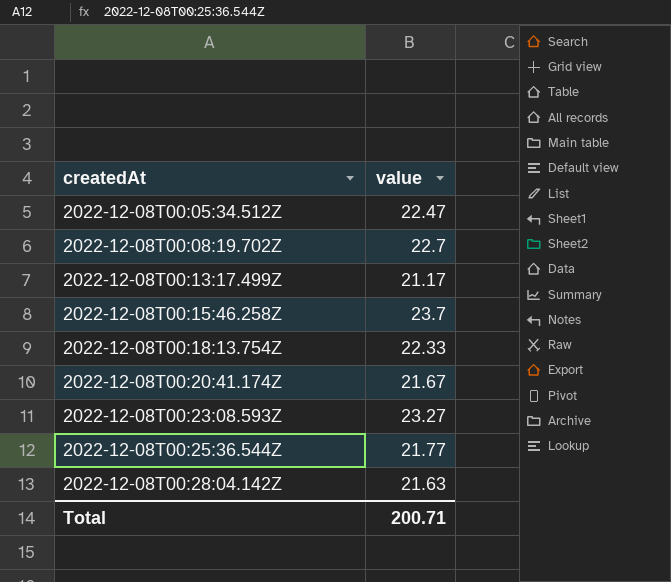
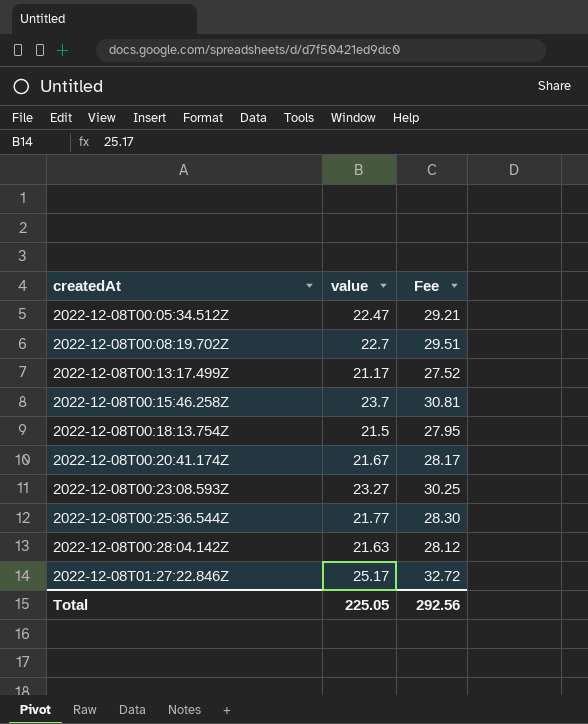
column Fee | formula: none -> [value] * 1.3
2022-12-08T00:18:13.754Z | value: 22.33 -> 21.5
row 2022-12-08T01:27:22.846Z: none -> 25.17 | 32.72
Total | value: 200.71 -> 225.05

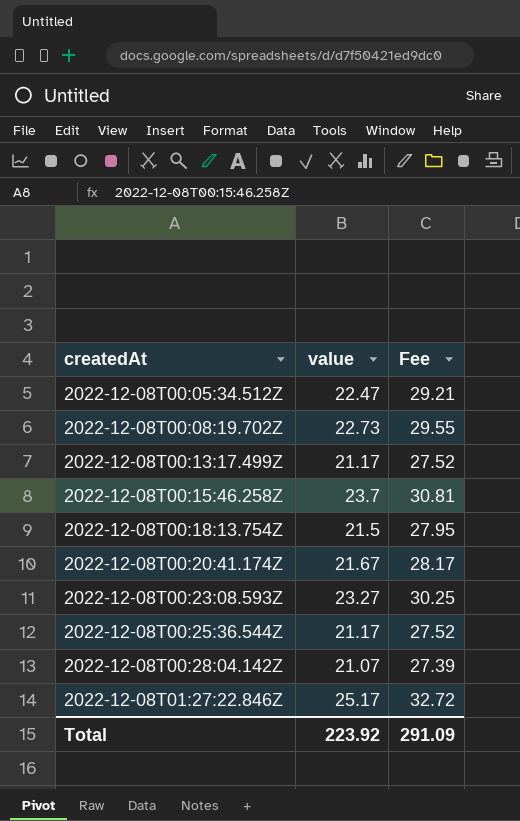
2022-12-08T00:08:19.702Z | value: 22.7 -> 22.73
2022-12-08T00:08:19.702Z | Fee: 29.51 -> 29.55
2022-12-08T00:25:36.544Z | value: 21.77 -> 21.17
2022-12-08T00:25:36.544Z | Fee: 28.30 -> 27.52
2022-12-08T00:28:04.142Z | value: 21.63 -> 21.07
2022-12-08T00:28:04.142Z | Fee: 28.12 -> 27.39
Total | value: 225.05 -> 223.92
Total | Fee: 292.56 -> 291.09

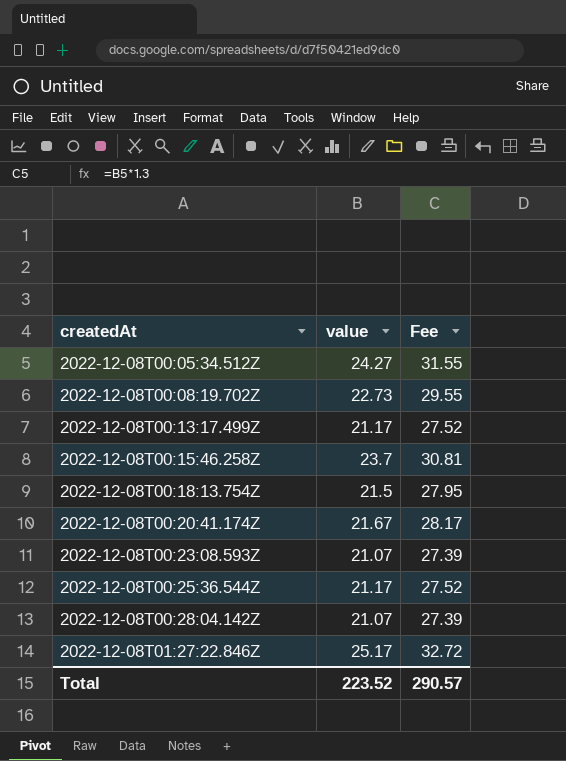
2022-12-08T00:05:34.512Z | value: 22.47 -> 24.27
2022-12-08T00:05:34.512Z | Fee: 29.21 -> 31.55
2022-12-08T00:23:08.593Z | value: 23.27 -> 21.07
2022-12-08T00:23:08.593Z | Fee: 30.25 -> 27.39
Total | value: 223.92 -> 223.52
Total | Fee: 291.09 -> 290.57

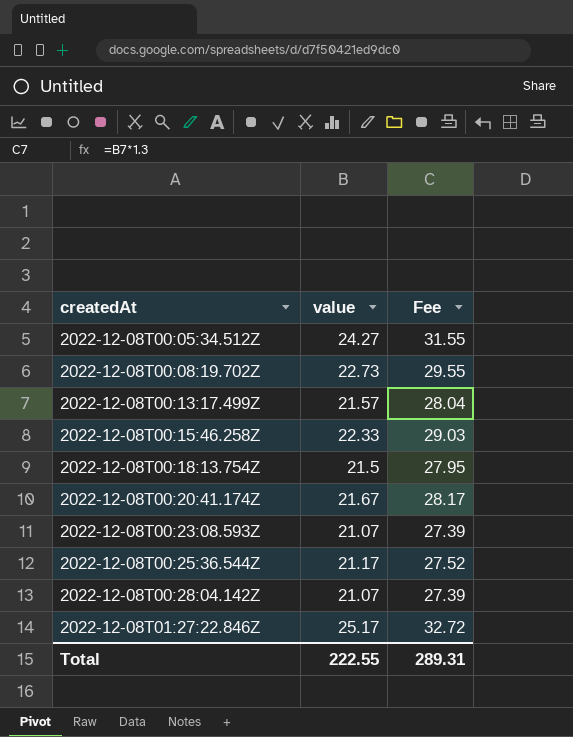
2022-12-08T00:13:17.499Z | value: 21.17 -> 21.57
2022-12-08T00:13:17.499Z | Fee: 27.52 -> 28.04
2022-12-08T00:15:46.258Z | value: 23.7 -> 22.33
2022-12-08T00:15:46.258Z | Fee: 30.81 -> 29.03
Total | value: 223.52 -> 222.55
Total | Fee: 290.57 -> 289.31

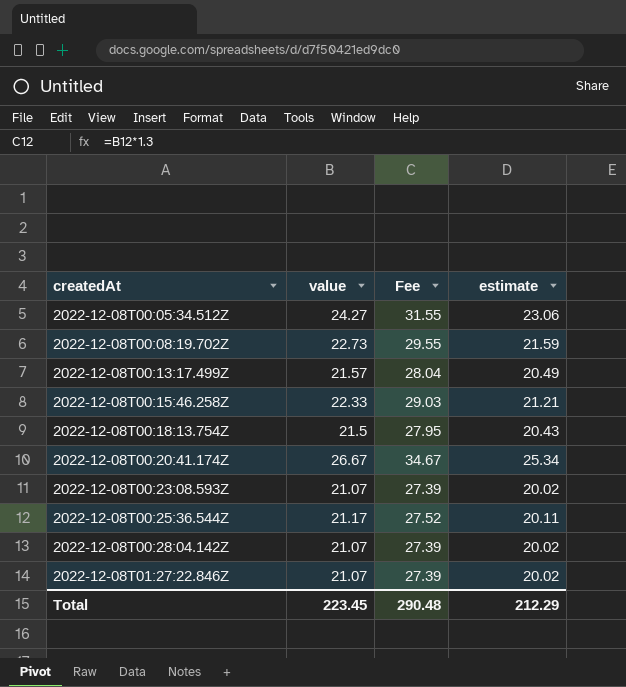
column estimate | formula: none -> [value] * 0.95
2022-12-08T00:20:41.174Z | value: 21.67 -> 26.67
2022-12-08T00:20:41.174Z | Fee: 28.17 -> 34.67
2022-12-08T01:27:22.846Z | value: 25.17 -> 21.07
2022-12-08T01:27:22.846Z | Fee: 32.72 -> 27.39
Total | value: 222.55 -> 223.45
Total | Fee: 289.31 -> 290.48

